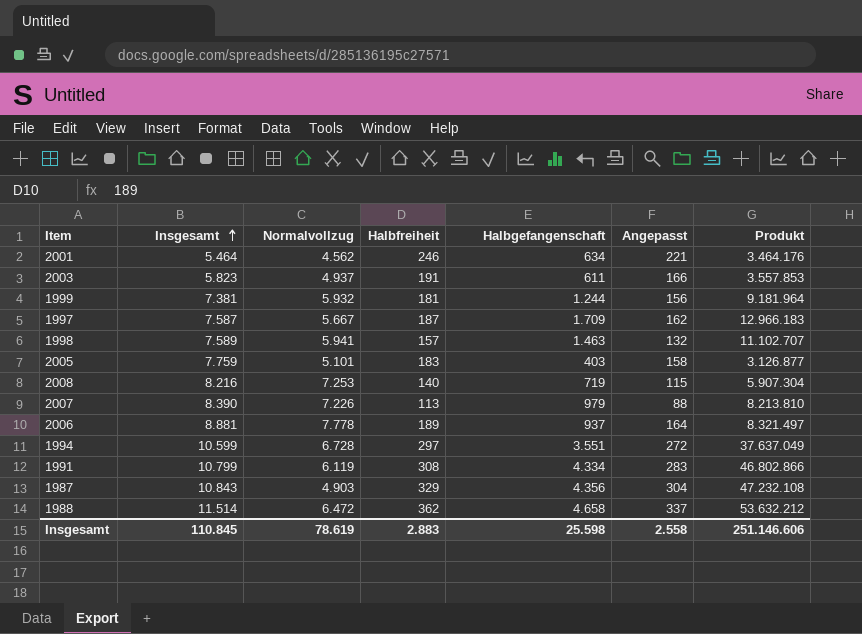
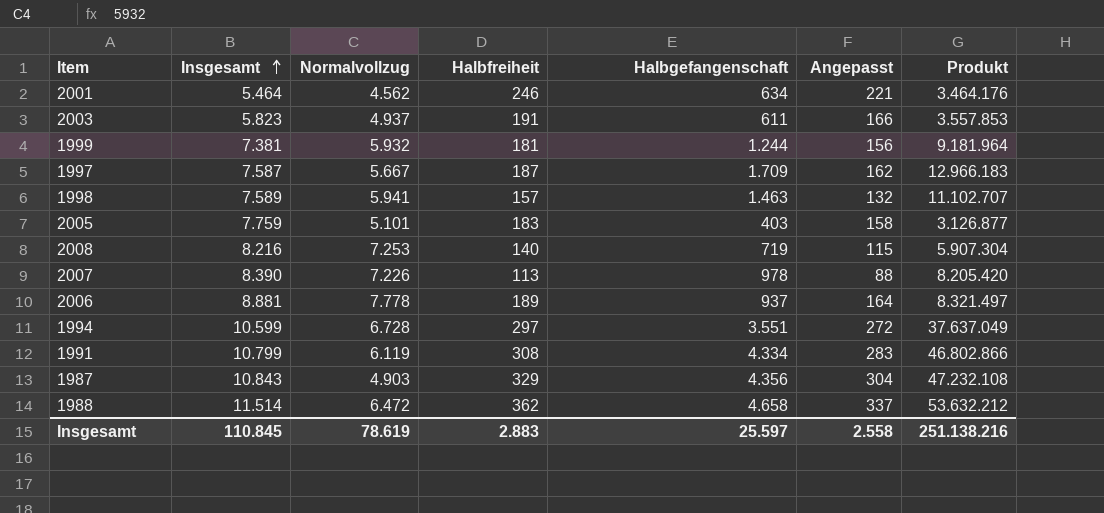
2007 | Halbgefangenschaft: 979 -> 978
2007 | Produkt: 8.213.810 -> 8.205.420
Insgesamt | Halbgefangenschaft: 25.598 -> 25.597
Insgesamt | Produkt: 251.146.606 -> 251.138.216

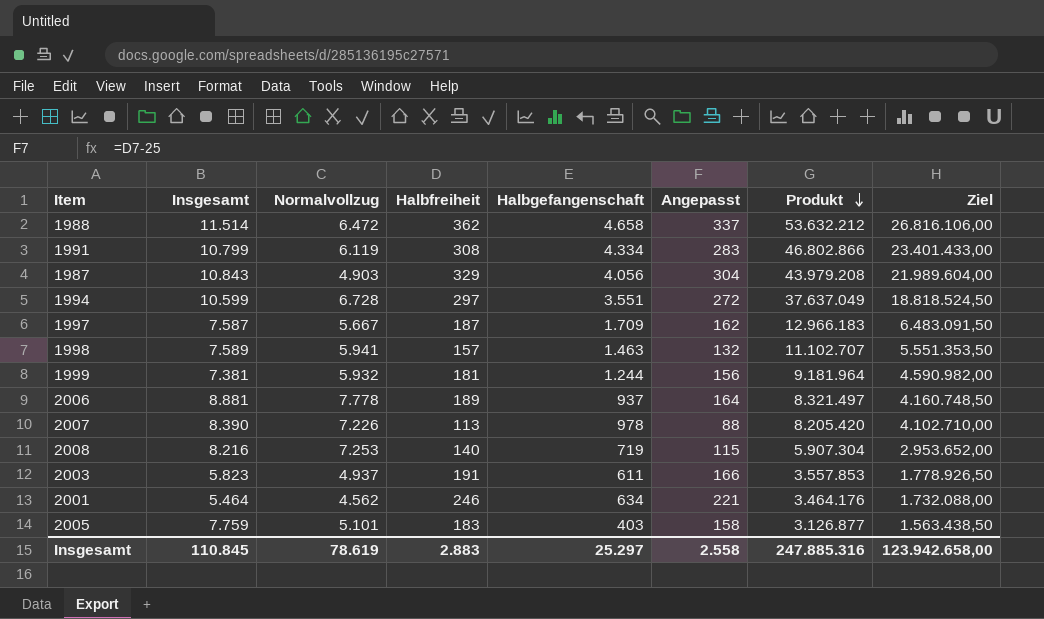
row order: Insgesamt ascending -> Produkt descending
column Ziel | formula: none -> [Produkt] * 0,5
1987 | Halbgefangenschaft: 4.356 -> 4.056
1987 | Produkt: 47.232.108 -> 43.979.208
Insgesamt | Halbgefangenschaft: 25.597 -> 25.297
Insgesamt | Produkt: 251.138.216 -> 247.885.316

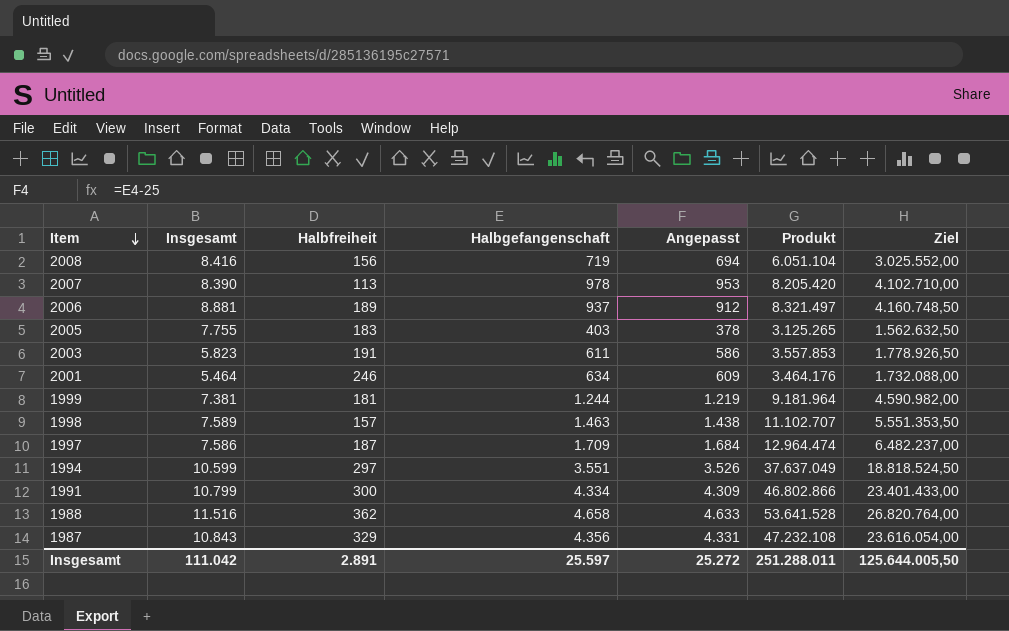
row order: Produkt descending -> Item descending
column Normalvollzug | position: 3 -> none
column Angepasst | formula: [Halbfreiheit] - 25 -> [Halbgefangenschaft] - 25
2008 | Insgesamt: 8.216 -> 8.416
2008 | Halbfreiheit: 140 -> 156
2008 | Produkt: 5.907.304 -> 6.051.104
2008 | Ziel: 2.953.652,00 -> 3.025.552,00
2005 | Insgesamt: 7.759 -> 7.755
2005 | Produkt: 3.126.877 -> 3.125.265
2005 | Ziel: 1.563.438,50 -> 1.562.632,50
1997 | Insgesamt: 7.587 -> 7.586
1997 | Produkt: 12.966.183 -> 12.964.474
1997 | Ziel: 6.483.091,50 -> 6.482.237,00
1991 | Halbfreiheit: 308 -> 300
1988 | Insgesamt: 11.514 -> 11.516
1988 | Produkt: 53.632.212 -> 53.641.528
1988 | Ziel: 26.816.106,00 -> 26.820.764,00
1987 | Halbgefangenschaft: 4.056 -> 4.356
1987 | Produkt: 43.979.208 -> 47.232.108
1987 | Ziel: 21.989.604,00 -> 23.616.054,00
Insgesamt | Insgesamt: 110.845 -> 111.042
Insgesamt | Halbfreiheit: 2.883 -> 2.891
Insgesamt | Halbgefangenschaft: 25.297 -> 25.597
Insgesamt | Angepasst: 2.558 -> 25.272
Insgesamt | Produkt: 247.885.316 -> 251.288.011
Insgesamt | Ziel: 123.942.658,00 -> 125.644.005,50

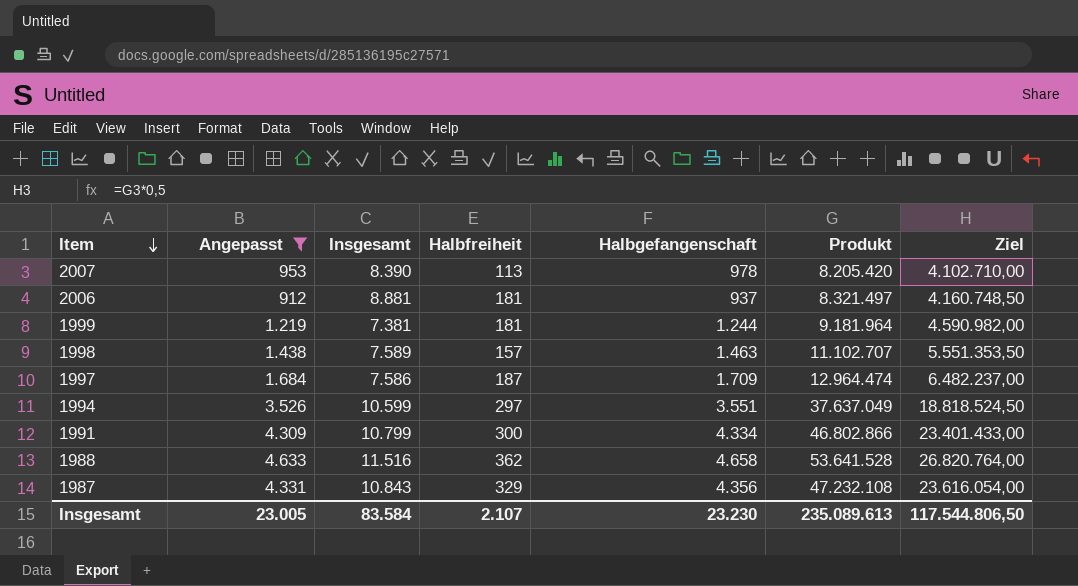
filter: none -> Angepasst >= 912
column Angepasst | position: 5 -> 2
2006 | Halbfreiheit: 189 -> 181
Insgesamt | Angepasst: 25.272 -> 23.005
Insgesamt | Insgesamt: 111.042 -> 83.584
Insgesamt | Halbfreiheit: 2.891 -> 2.107
Insgesamt | Halbgefangenschaft: 25.597 -> 23.230
Insgesamt | Produkt: 251.288.011 -> 235.089.613
Insgesamt | Ziel: 125.644.005,50 -> 117.544.806,50

